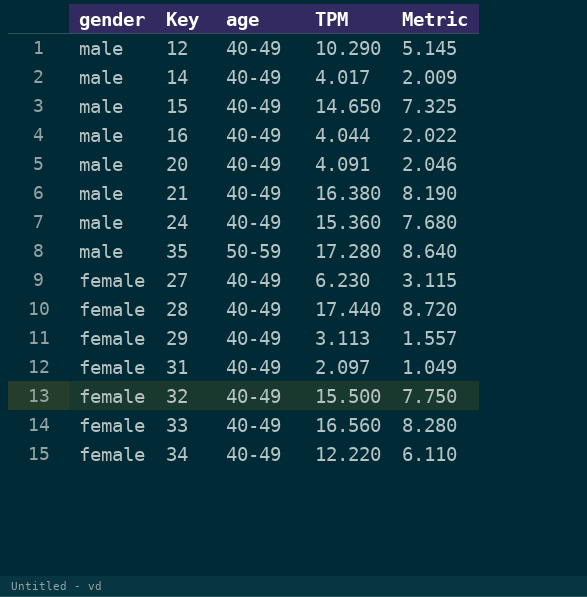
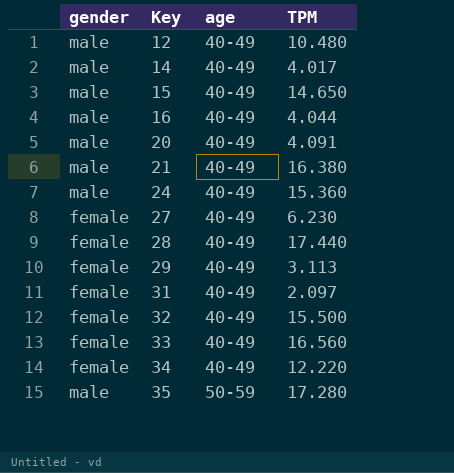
row order: gender descending -> Key ascending
column Metric | formula: [TPM] * 0.5 -> none
12 | TPM: 10.290 -> 10.480

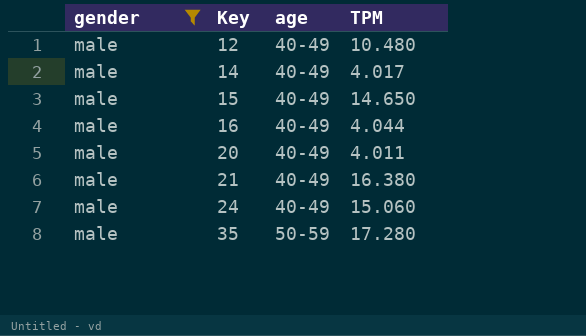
filter: none -> gender = male
20 | TPM: 4.091 -> 4.011
24 | TPM: 15.360 -> 15.060

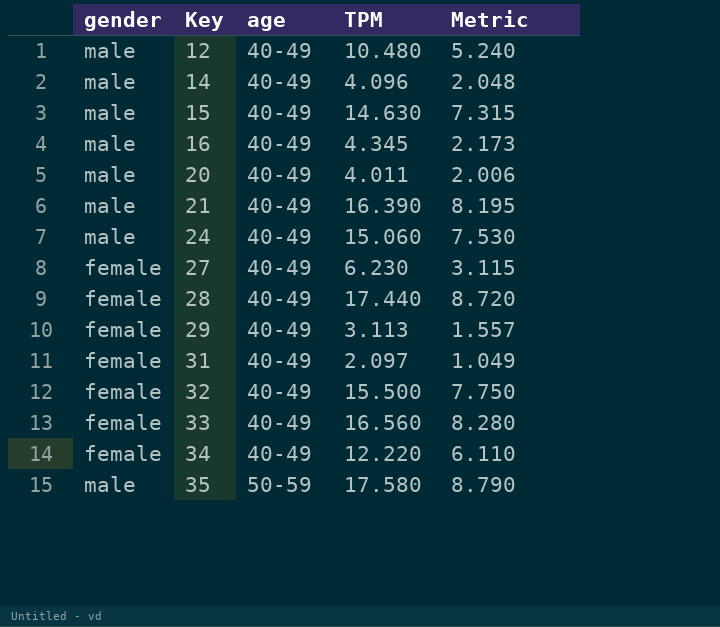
filter: gender = male -> none
column Metric | formula: none -> [TPM] * 0.5
14 | TPM: 4.017 -> 4.096
15 | TPM: 14.650 -> 14.630
16 | TPM: 4.044 -> 4.345
21 | TPM: 16.380 -> 16.390
35 | TPM: 17.280 -> 17.580

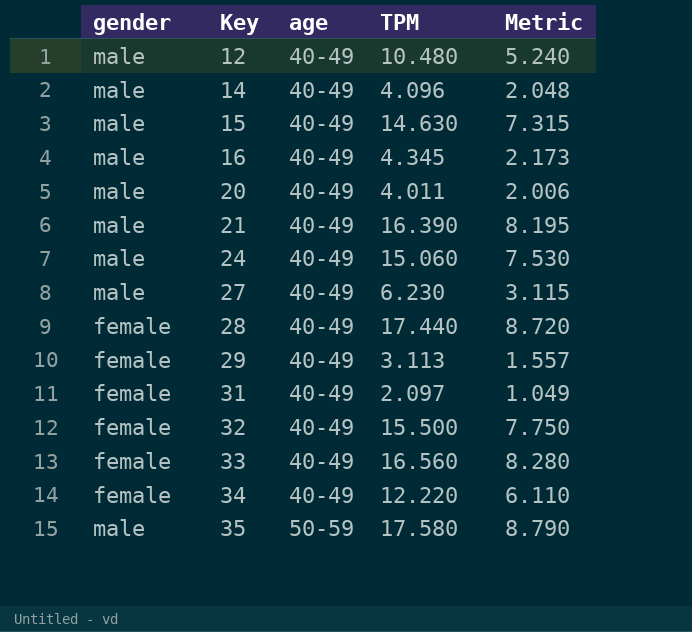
27 | gender: female -> male

